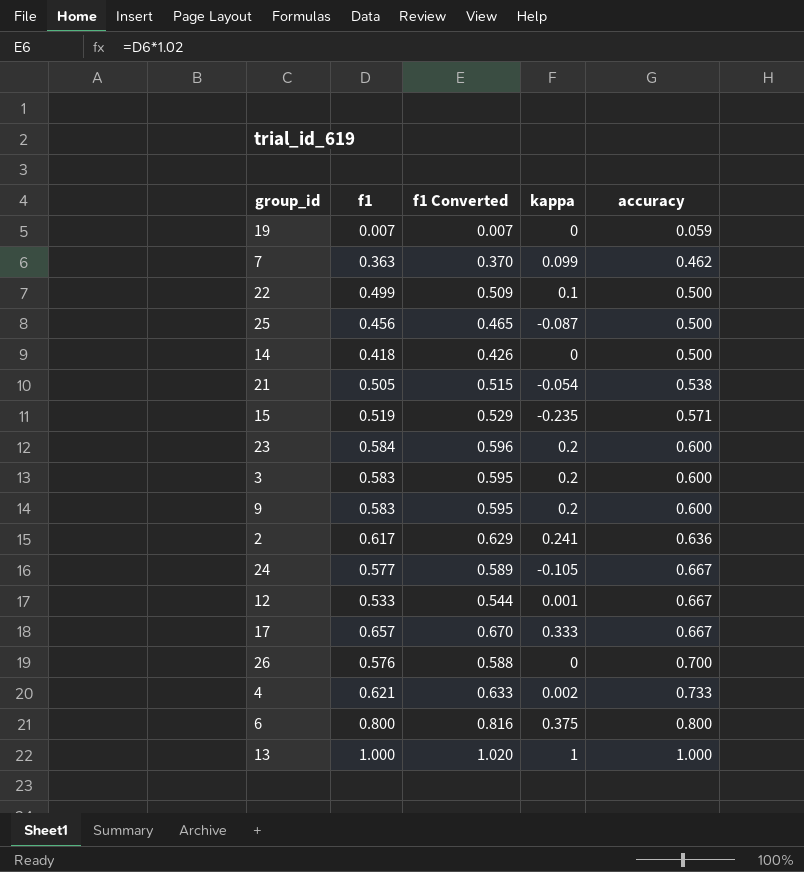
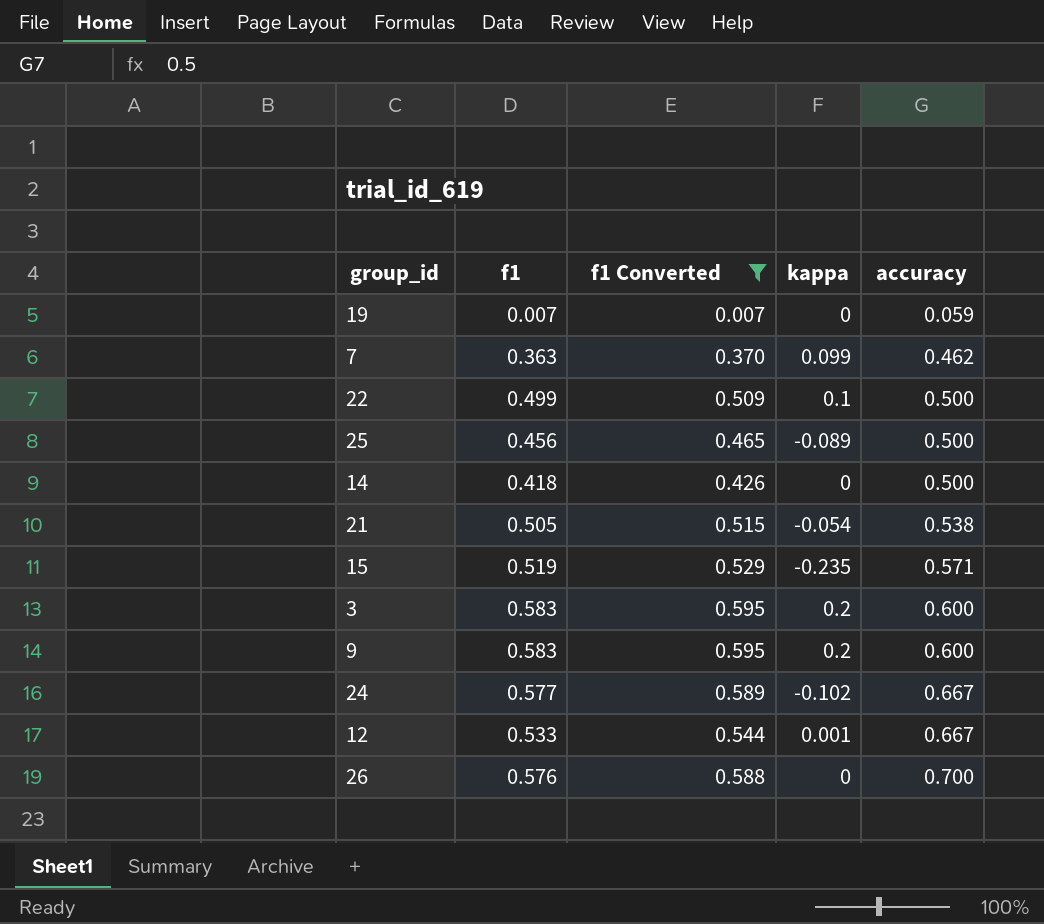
filter: none -> f1 Converted <= 0.595
25 | kappa: -0.087 -> -0.089
24 | kappa: -0.105 -> -0.102

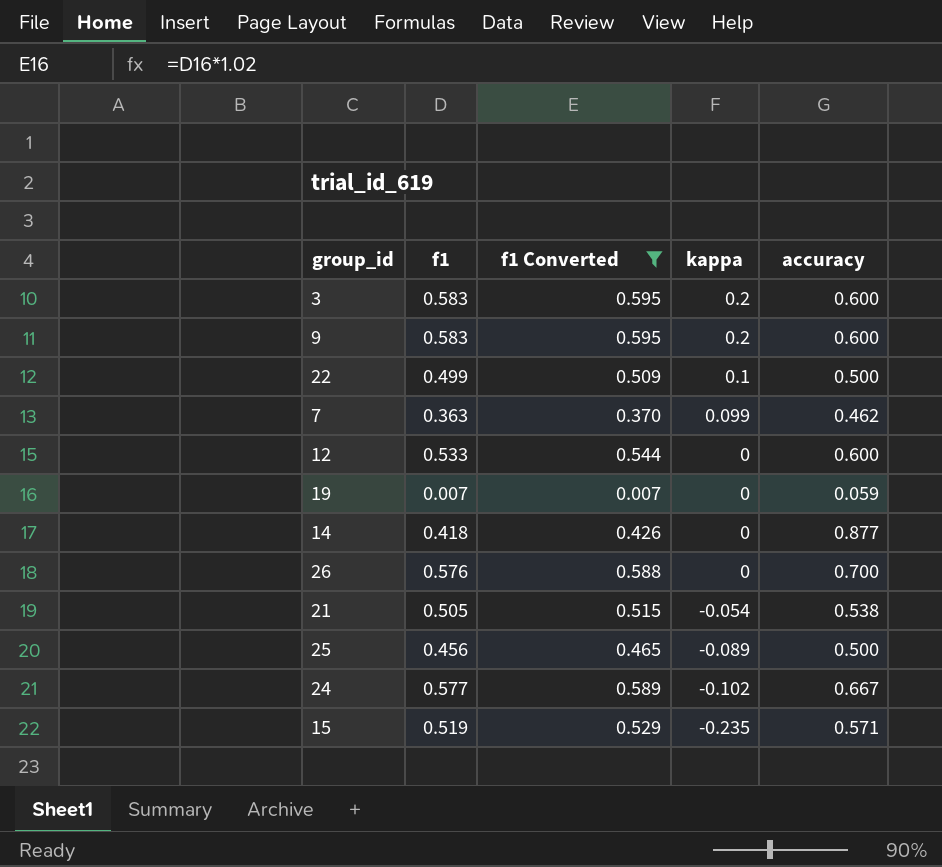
row order: accuracy ascending -> kappa descending
12 | kappa: 0.001 -> 0
12 | accuracy: 0.667 -> 0.600
14 | accuracy: 0.500 -> 0.877

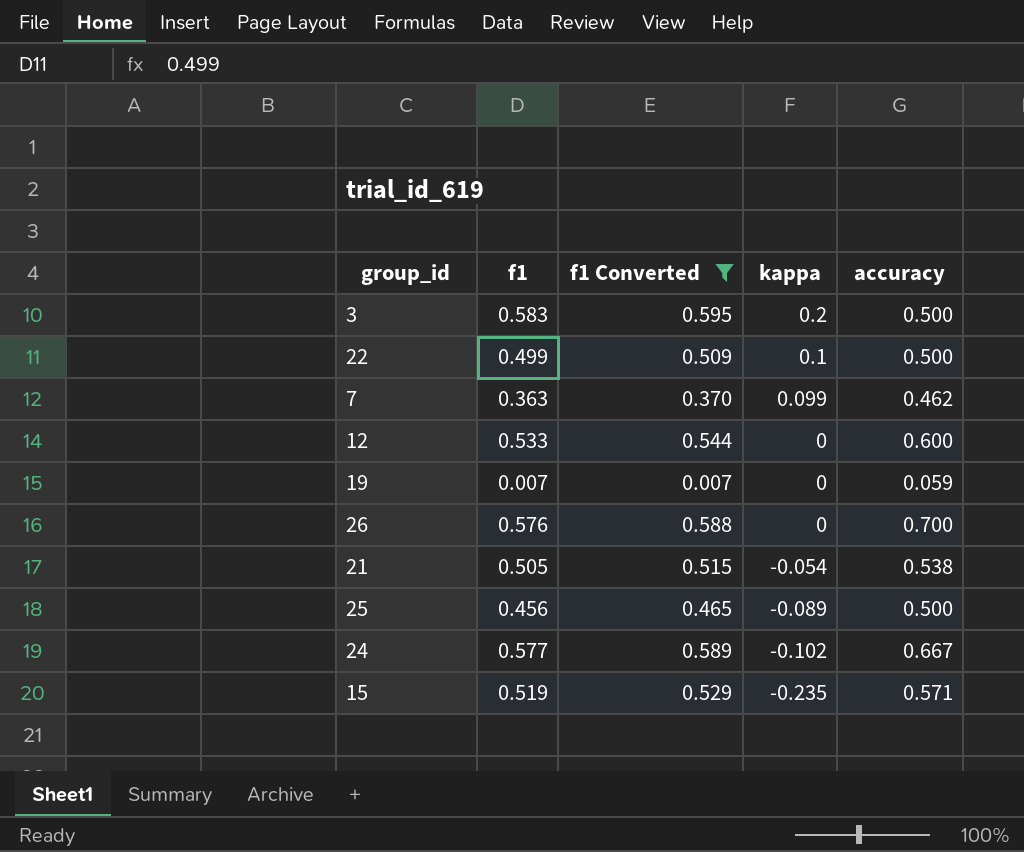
row 9: 0.583 | 0.595 | 0.2 | 0.600 -> none
row 14: 0.418 | 0.426 | 0 | 0.877 -> none
3 | accuracy: 0.600 -> 0.500

